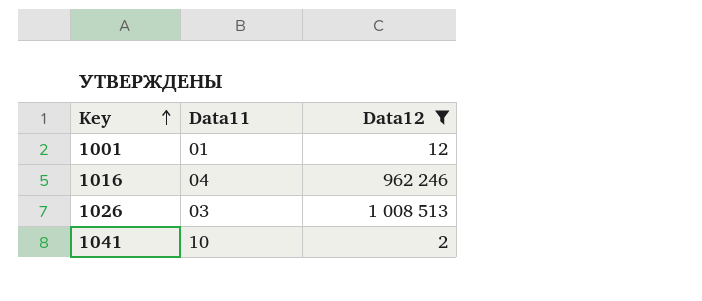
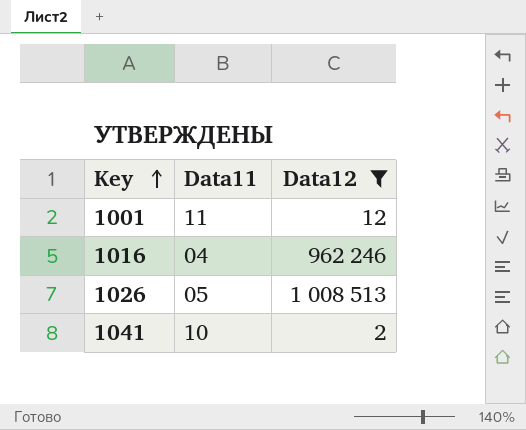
1001 | Data11: 01 -> 11
1026 | Data11: 03 -> 05

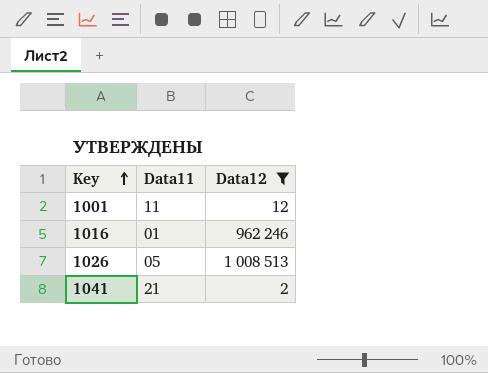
1016 | Data11: 04 -> 01
1041 | Data11: 10 -> 21

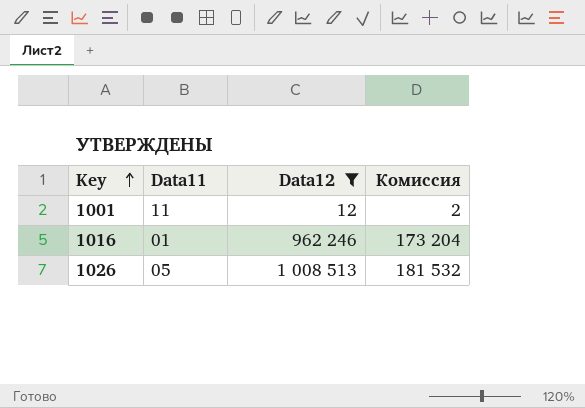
column Комиссия | formula: none -> [Data12] * 0,18
row 1041: 21 | 2 -> none

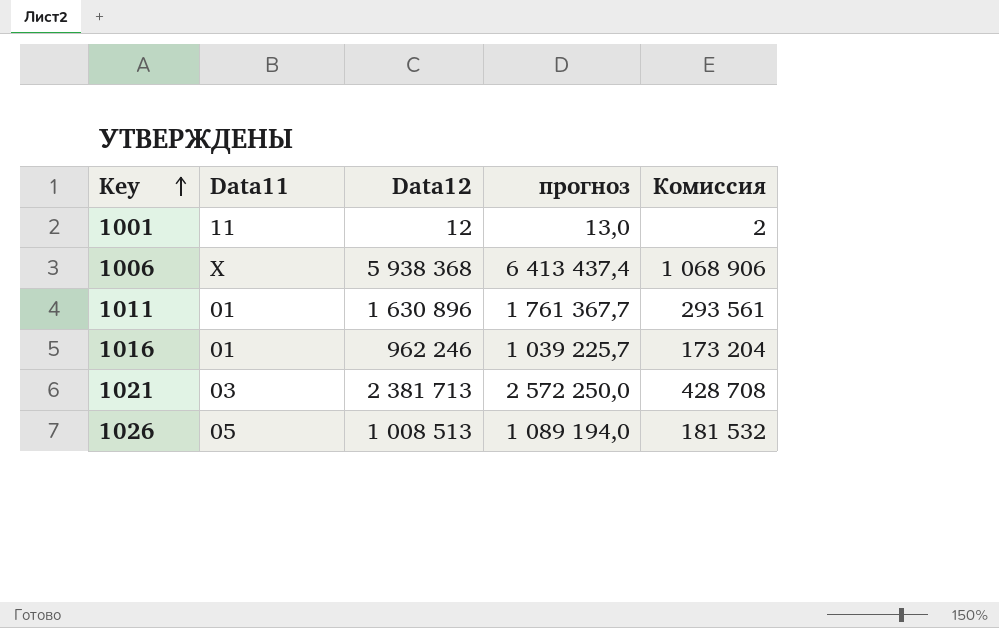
filter: Data12 <= 1 008 513 -> none
column прогноз | formula: none -> [Data12] * 1,08

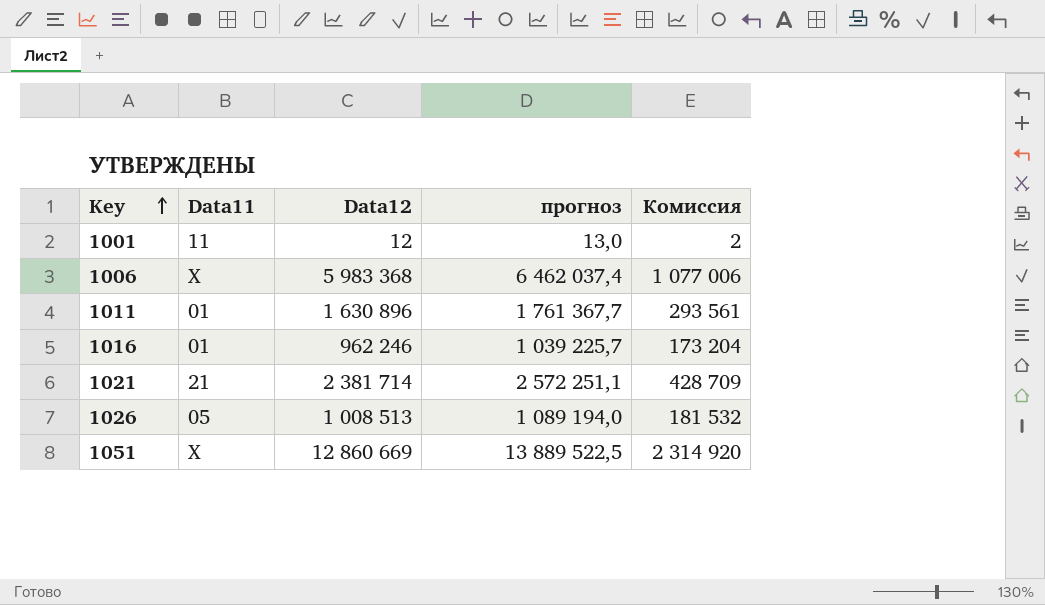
1006 | Data12: 5 938 368 -> 5 983 368
1006 | прогноз: 6 413 437,4 -> 6 462 037,4
1006 | Комиссия: 1 068 906 -> 1 077 006
1021 | Data11: 03 -> 21
1021 | Data12: 2 381 713 -> 2 381 714
1021 | прогноз: 2 572 250,0 -> 2 572 251,1
1021 | Комиссия: 428 708 -> 428 709
row 1051: none -> Х | 12 860 669 | 13 889 522,5 | 2 314 920

